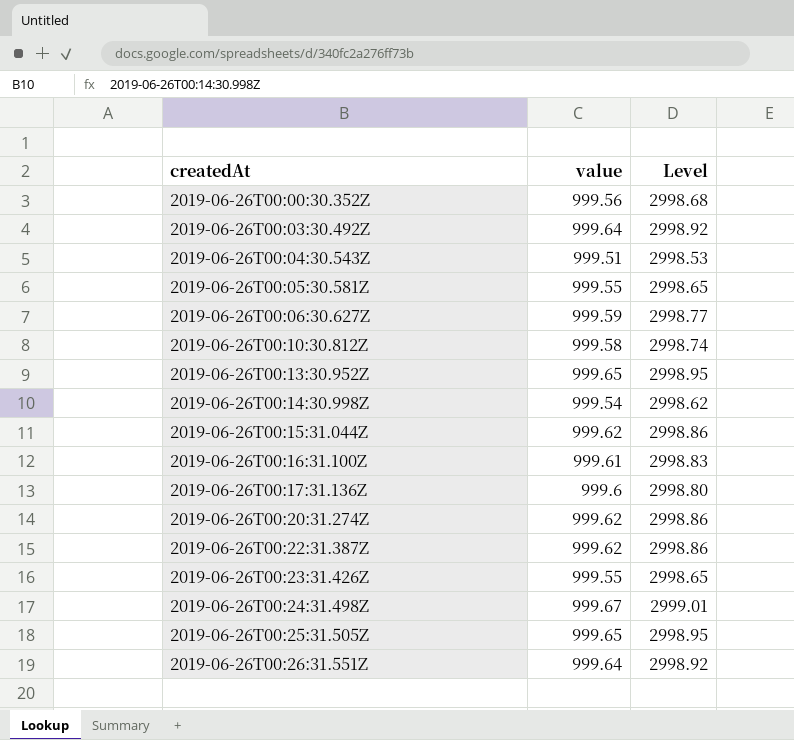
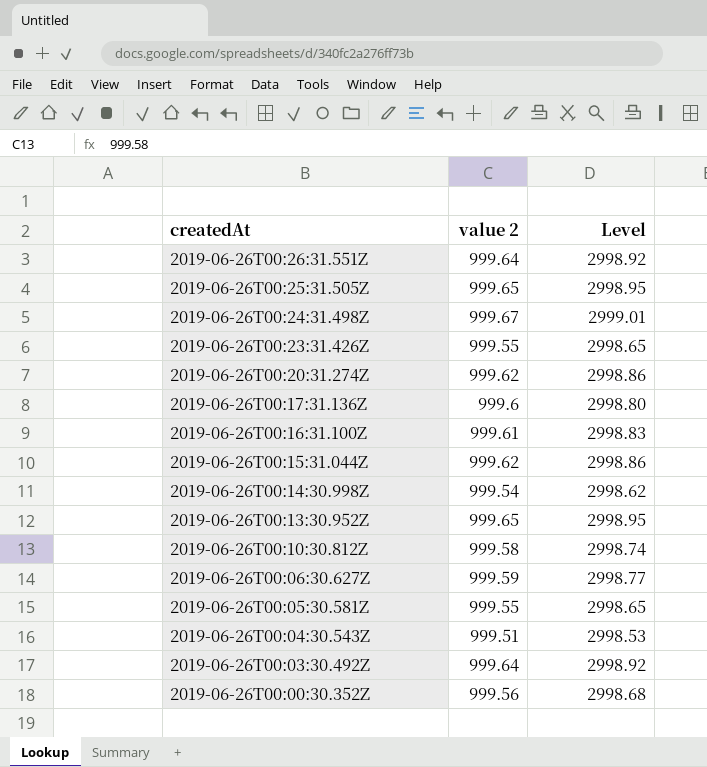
row order: createdAt ascending -> createdAt descending
column name: value -> value 2
row 2019-06-26T00:22:31.387Z: 999.62 | 2998.86 -> none

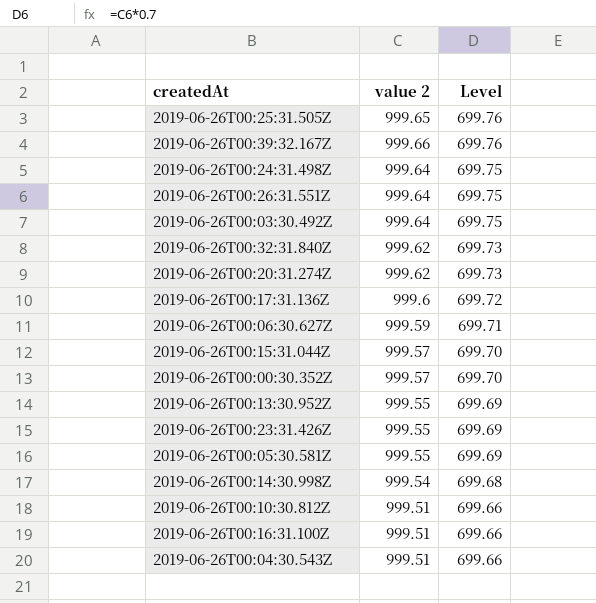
row order: createdAt descending -> Level descending
column Level | formula: [value 2] * 3 -> [value 2] * 0.7
row 2019-06-26T00:39:32.167Z: none -> 999.66 | 699.76
2019-06-26T00:24:31.498Z | value 2: 999.67 -> 999.64
row 2019-06-26T00:32:31.840Z: none -> 999.62 | 699.73
2019-06-26T00:15:31.044Z | value 2: 999.62 -> 999.57
2019-06-26T00:00:30.352Z | value 2: 999.56 -> 999.57
2019-06-26T00:13:30.952Z | value 2: 999.65 -> 999.55
2019-06-26T00:10:30.812Z | value 2: 999.58 -> 999.51
2019-06-26T00:16:31.100Z | value 2: 999.61 -> 999.51

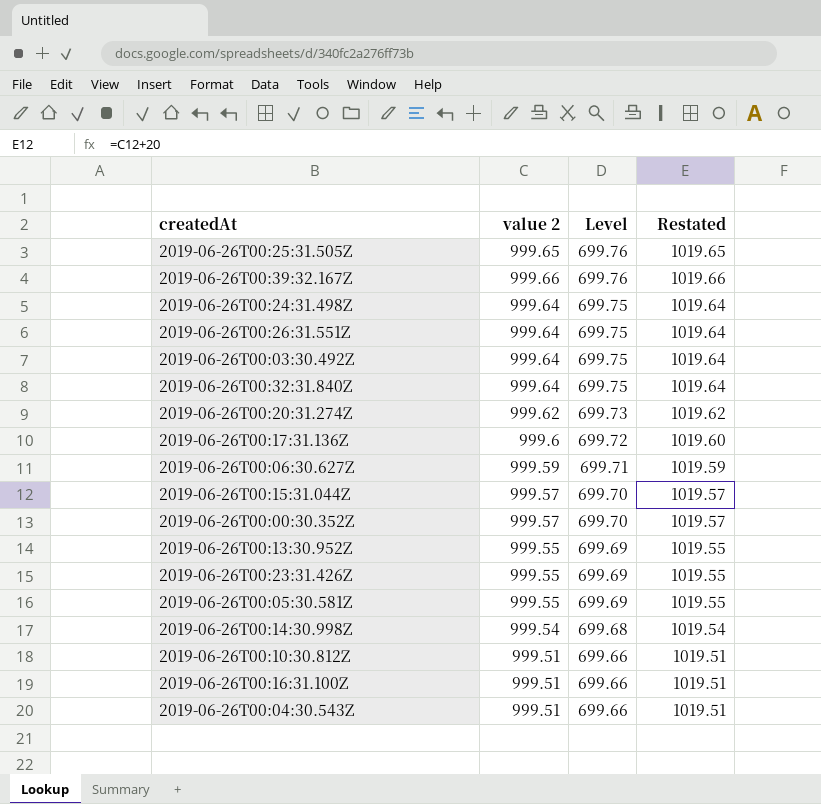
column Restated | formula: none -> [value 2] + 20
2019-06-26T00:32:31.840Z | value 2: 999.62 -> 999.64
2019-06-26T00:32:31.840Z | Level: 699.73 -> 699.75

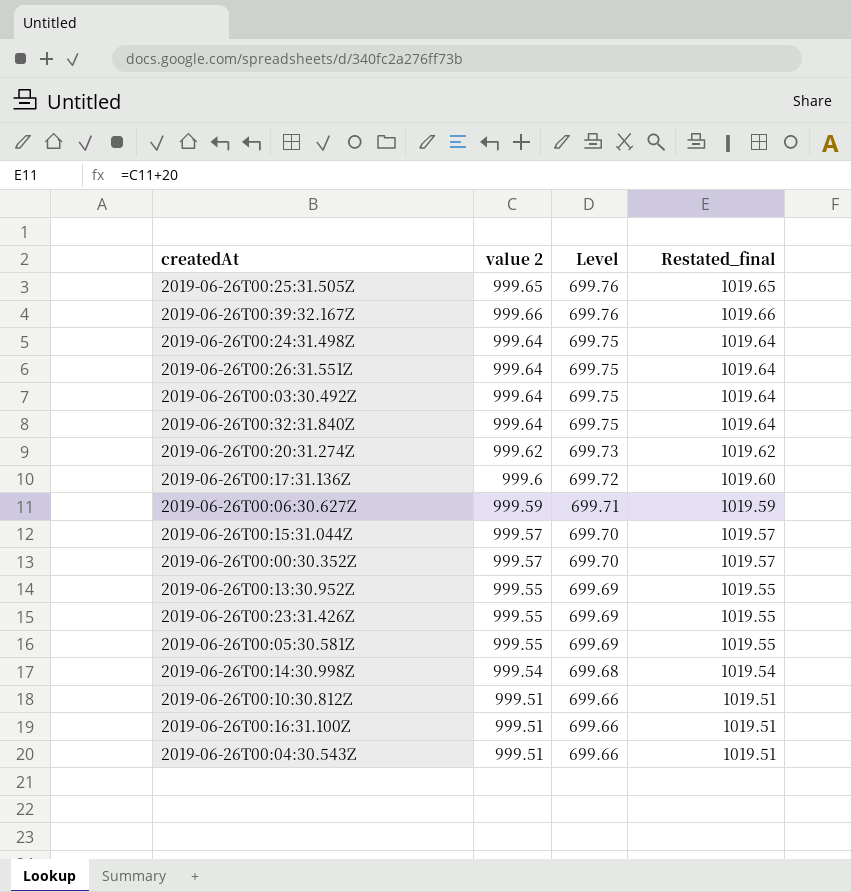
column name: Restated -> Restated_final

